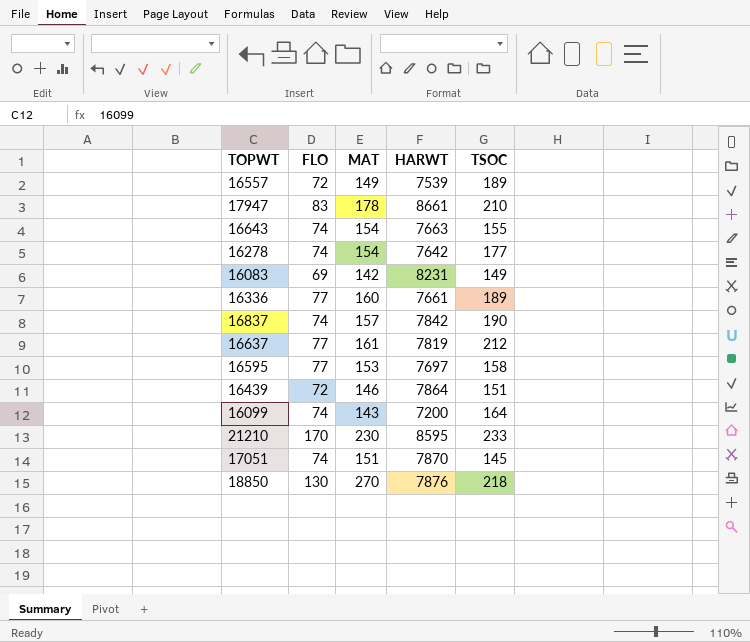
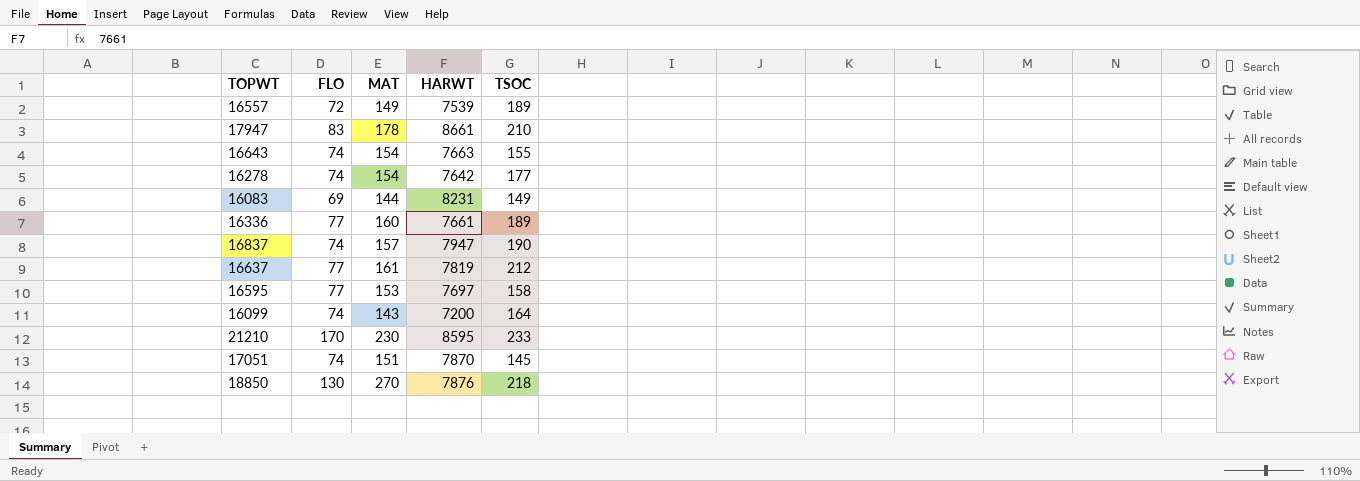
row 16439: 72 | 146 | 7864 | 151 -> none
16083 | MAT: 142 -> 144
16837 | HARWT: 7842 -> 7947

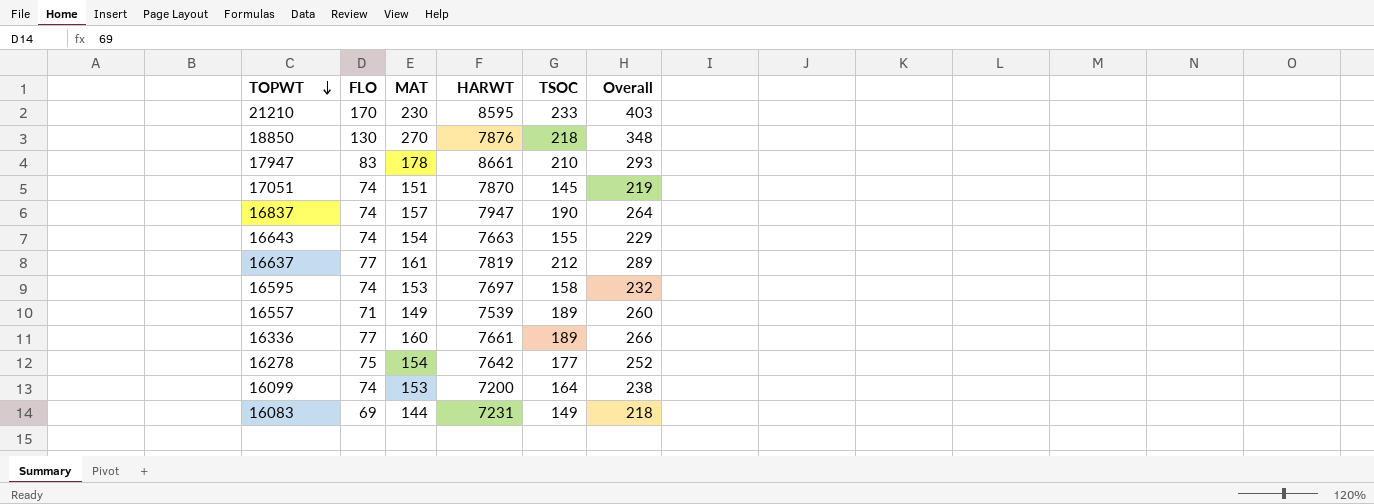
row order: none -> TOPWT descending
column Overall | formula: none -> [FLO] + [TSOC]
16595 | FLO: 77 -> 74
16557 | FLO: 72 -> 71
16278 | FLO: 74 -> 75
16099 | MAT: 143 -> 153
16083 | HARWT: 8231 -> 7231

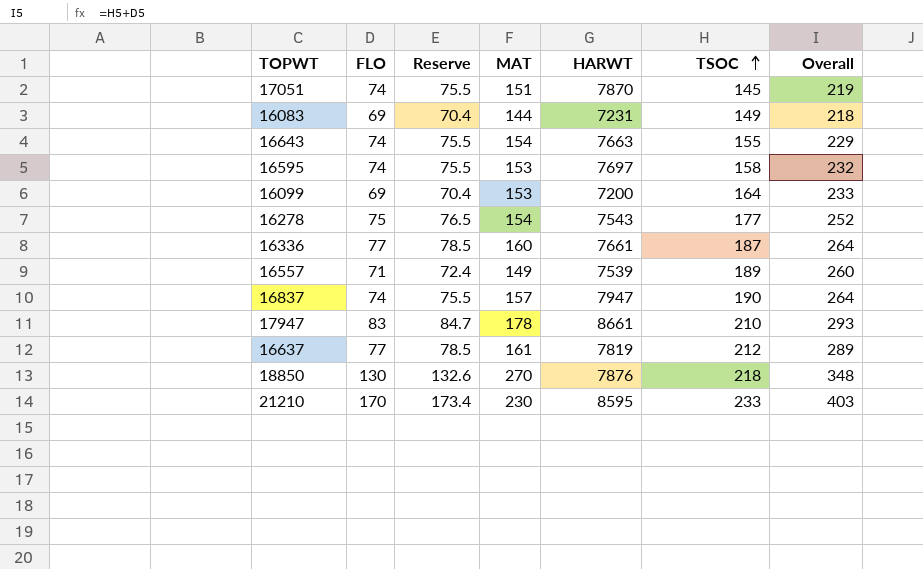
row order: TOPWT descending -> TSOC ascending
column Reserve | formula: none -> [FLO] * 1.02
16099 | FLO: 74 -> 69
16099 | Overall: 238 -> 233
16278 | HARWT: 7642 -> 7543
16336 | TSOC: 189 -> 187
16336 | Overall: 266 -> 264

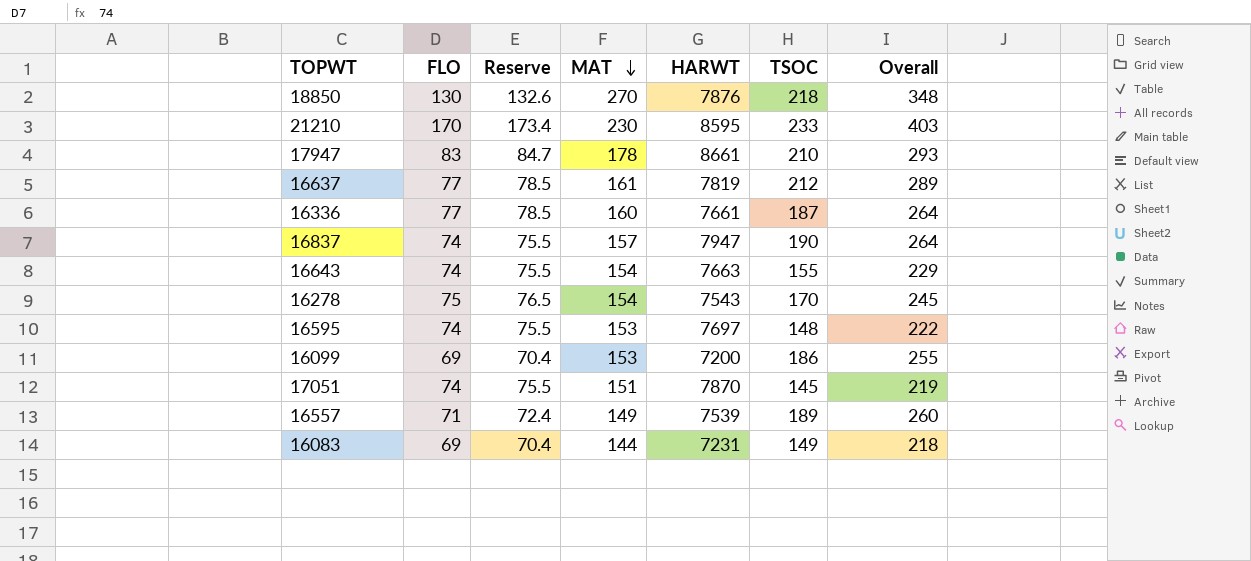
row order: TSOC ascending -> MAT descending
16278 | TSOC: 177 -> 170
16278 | Overall: 252 -> 245
16595 | TSOC: 158 -> 148
16595 | Overall: 232 -> 222
16099 | TSOC: 164 -> 186
16099 | Overall: 233 -> 255

